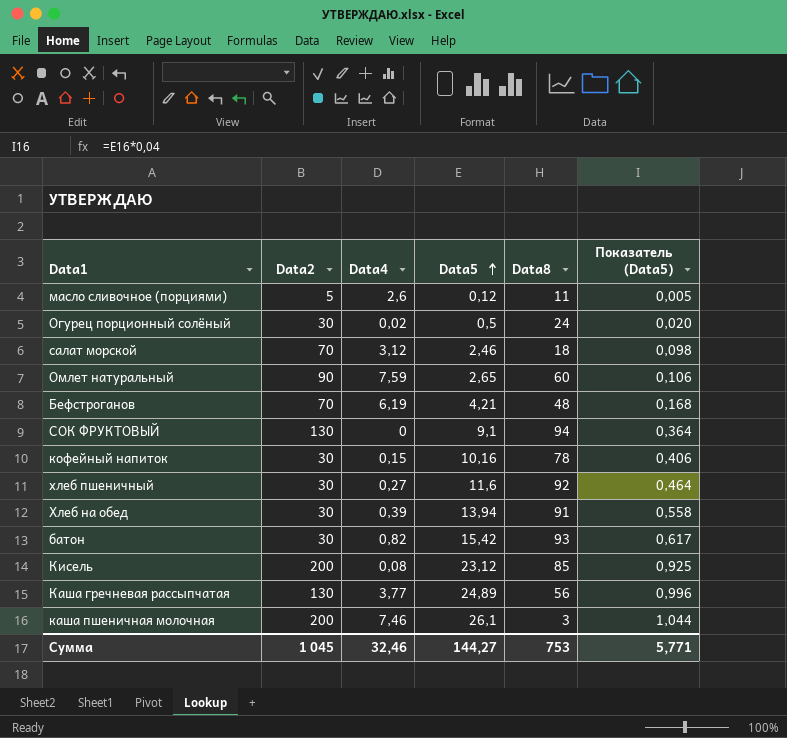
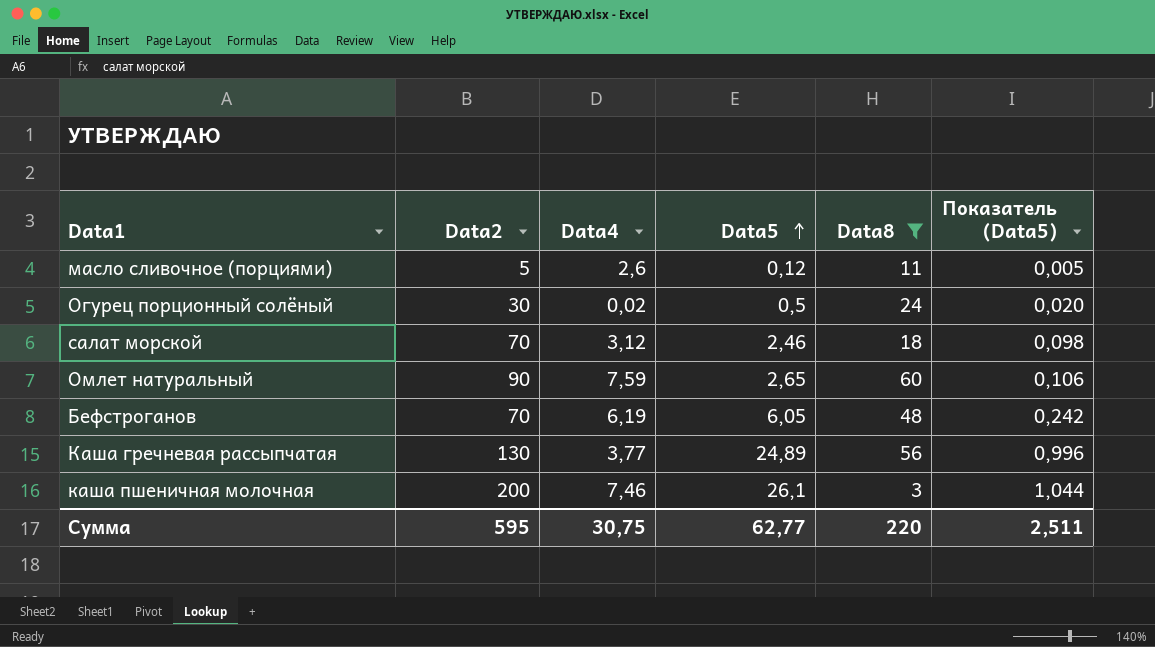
filter: none -> Data8 <= 60
Бефстроганов | Data5: 4,21 -> 6,05
Бефстроганов | Показатель (Data5): 0,168 -> 0,242
Сумма | Data2: 1 045 -> 595
Сумма | Data4: 32,46 -> 30,75
Сумма | Data5: 144,27 -> 62,77
Сумма | Data8: 753 -> 220
Сумма | Показатель (Data5): 5,771 -> 2,511

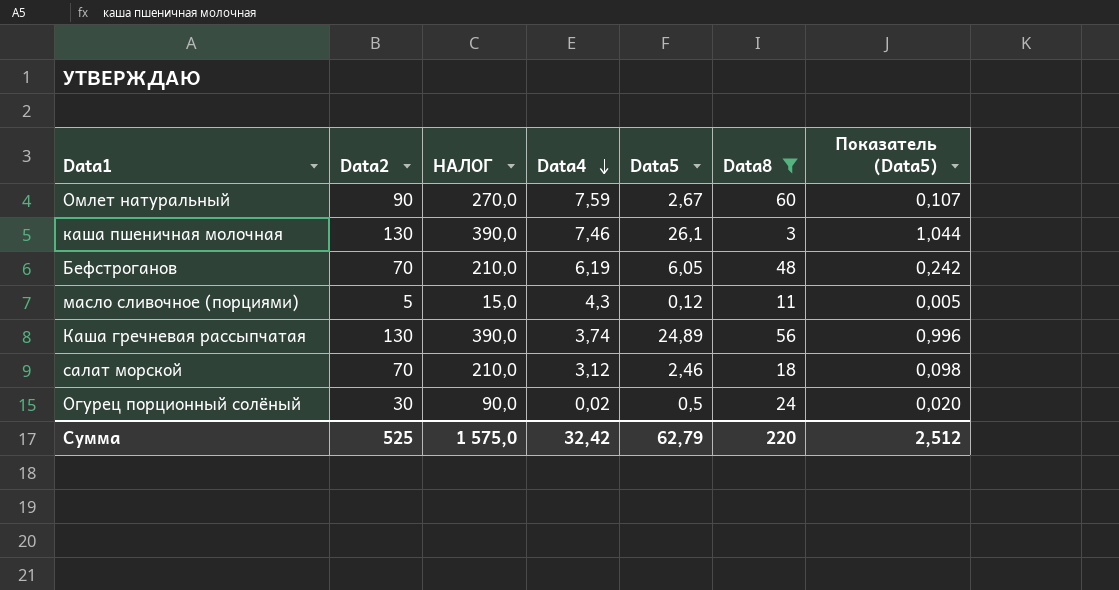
row order: Data5 ascending -> Data4 descending
column НАЛОГ | formula: none -> [Data2] * 3
Омлет натуральный | Data5: 2,65 -> 2,67
Омлет натуральный | Показатель (Data5): 0,106 -> 0,107
каша пшеничная молочная | Data2: 200 -> 130
масло сливочное (порциями) | Data4: 2,6 -> 4,3
Каша гречневая рассыпчатая | Data4: 3,77 -> 3,74
Сумма | Data2: 595 -> 525
Сумма | Data4: 30,75 -> 32,42
Сумма | Data5: 62,77 -> 62,79
Сумма | Показатель (Data5): 2,511 -> 2,512

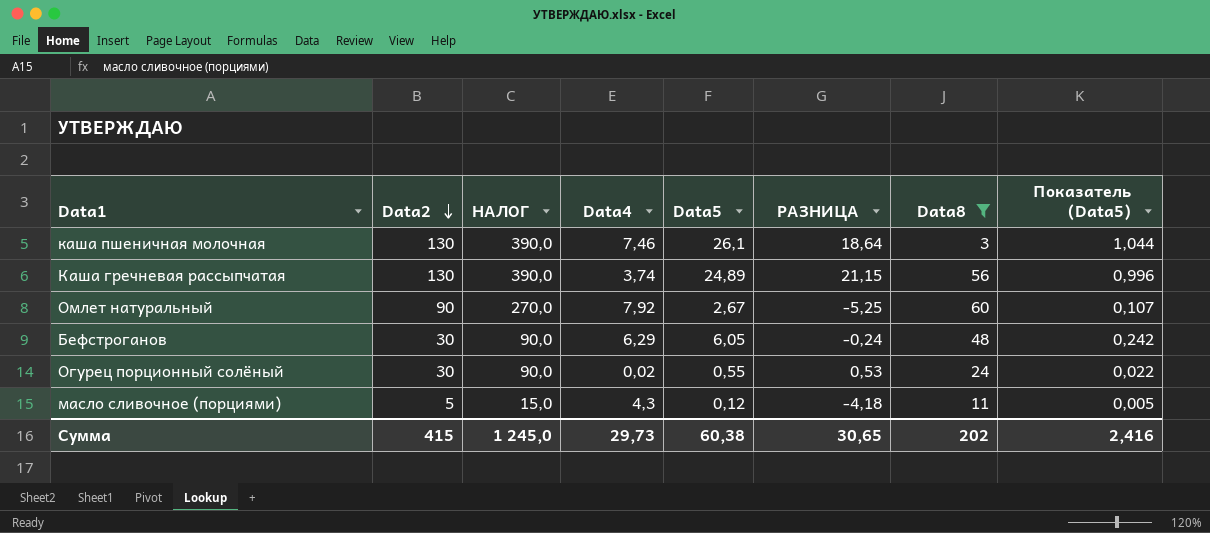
row order: Data4 descending -> Data2 descending
column РАЗНИЦА | formula: none -> [Data5] - [Data4]
row салат морской: 70 | 210,0 | 3,12 | 2,46 | 18 | 0,098 -> none
Омлет натуральный | Data4: 7,59 -> 7,92
Бефстроганов | Data2: 70 -> 30
Бефстроганов | НАЛОГ: 210,0 -> 90,0
Бефстроганов | Data4: 6,19 -> 6,29
Огурец порционный солёный | Data5: 0,5 -> 0,55
Огурец порционный солёный | Показатель (Data5): 0,020 -> 0,022
Сумма | Data2: 525 -> 415
Сумма | НАЛОГ: 1 575,0 -> 1 245,0
Сумма | Data4: 32,42 -> 29,73
Сумма | Data5: 62,79 -> 60,38
Сумма | Data8: 220 -> 202
Сумма | Показатель (Data5): 2,512 -> 2,416

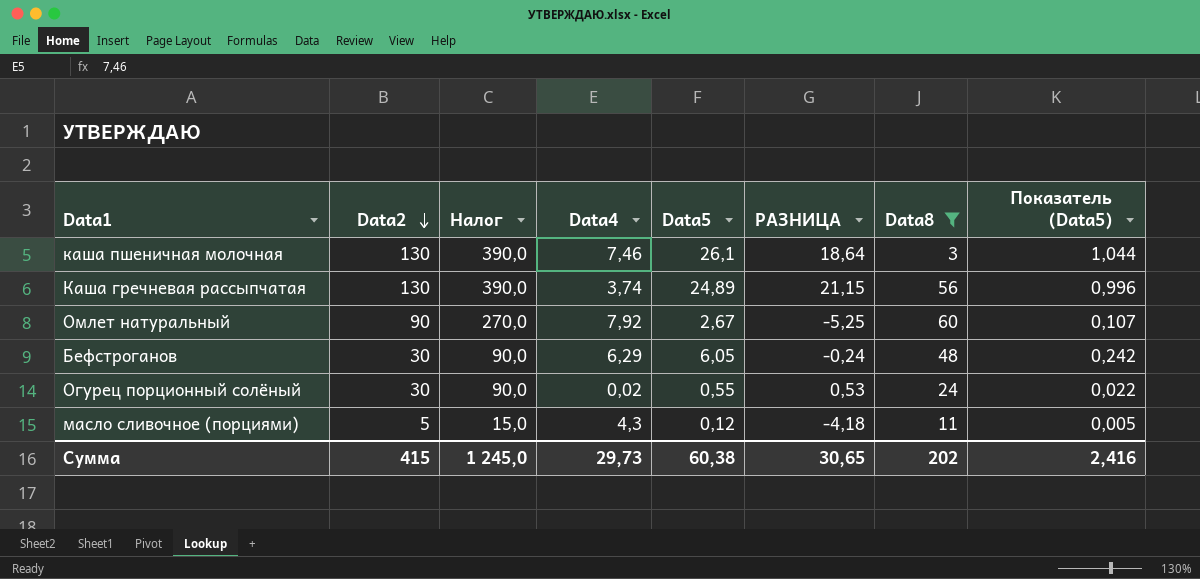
column name: НАЛОГ -> Налог

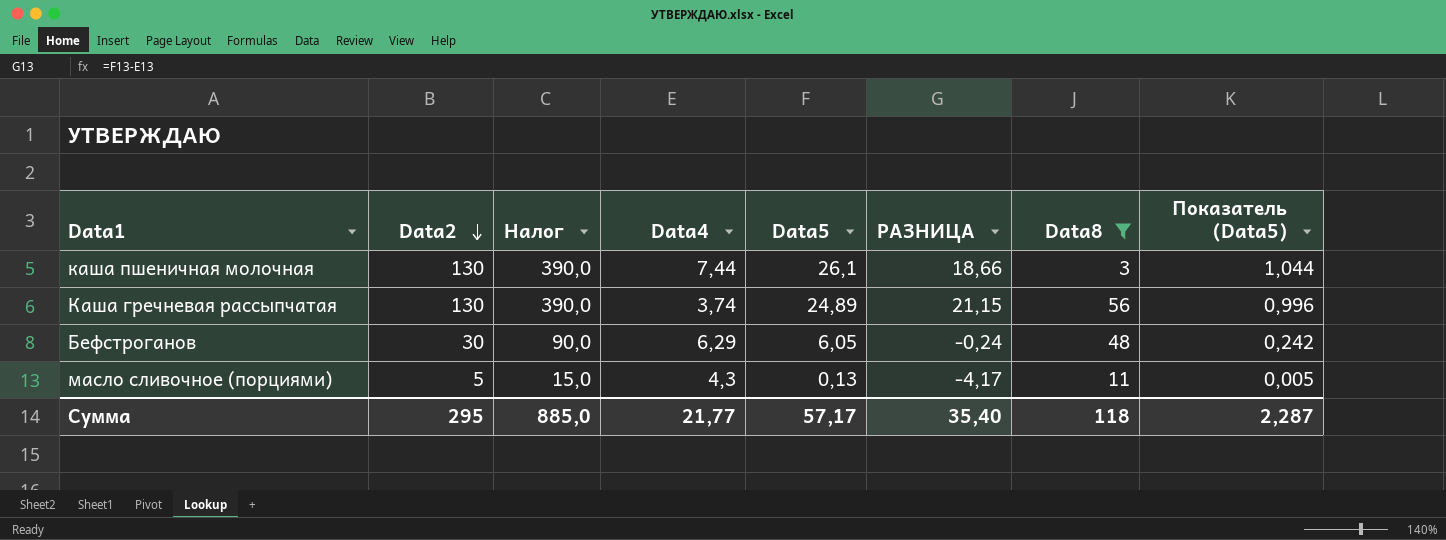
row Омлет натуральный: 90 | 270,0 | 7,92 | 2,67 | -5,25 | 60 | 0,107 -> none
row Огурец порционный солёный: 30 | 90,0 | 0,02 | 0,55 | 0,53 | 24 | 0,022 -> none
каша пшеничная молочная | Data4: 7,46 -> 7,44
каша пшеничная молочная | РАЗНИЦА: 18,64 -> 18,66
масло сливочное (порциями) | Data5: 0,12 -> 0,13
масло сливочное (порциями) | РАЗНИЦА: -4,18 -> -4,17
Сумма | Data2: 415 -> 295
Сумма | Налог: 1 245,0 -> 885,0
Сумма | Data4: 29,73 -> 21,77
Сумма | Data5: 60,38 -> 57,17
Сумма | РАЗНИЦА: 30,65 -> 35,40
Сумма | Data8: 202 -> 118
Сумма | Показатель (Data5): 2,416 -> 2,287

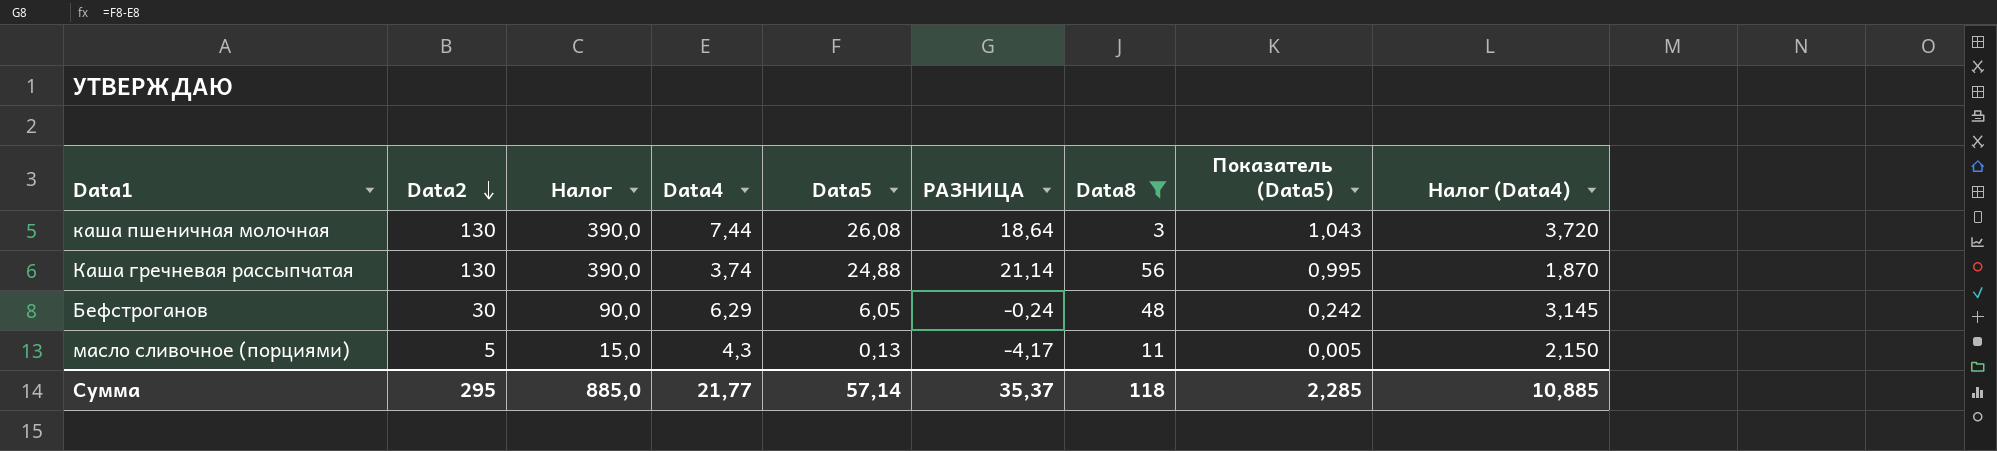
column Налог (Data4) | formula: none -> [Data4] * 0,5
каша пшеничная молочная | Data5: 26,1 -> 26,08
каша пшеничная молочная | РАЗНИЦА: 18,66 -> 18,64
каша пшеничная молочная | Показатель (Data5): 1,044 -> 1,043
Каша гречневая рассыпчатая | Data5: 24,89 -> 24,88
Каша гречневая рассыпчатая | РАЗНИЦА: 21,15 -> 21,14
Каша гречневая рассыпчатая | Показатель (Data5): 0,996 -> 0,995
Сумма | Data5: 57,17 -> 57,14
Сумма | РАЗНИЦА: 35,40 -> 35,37
Сумма | Показатель (Data5): 2,287 -> 2,285

